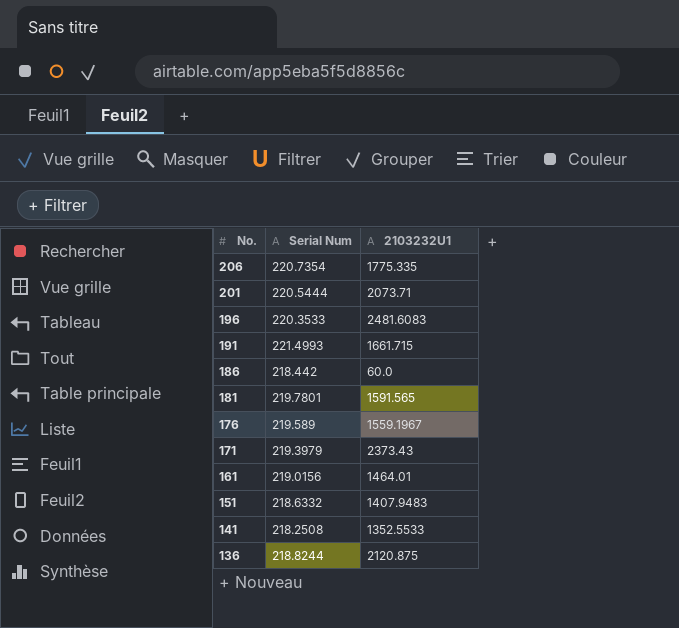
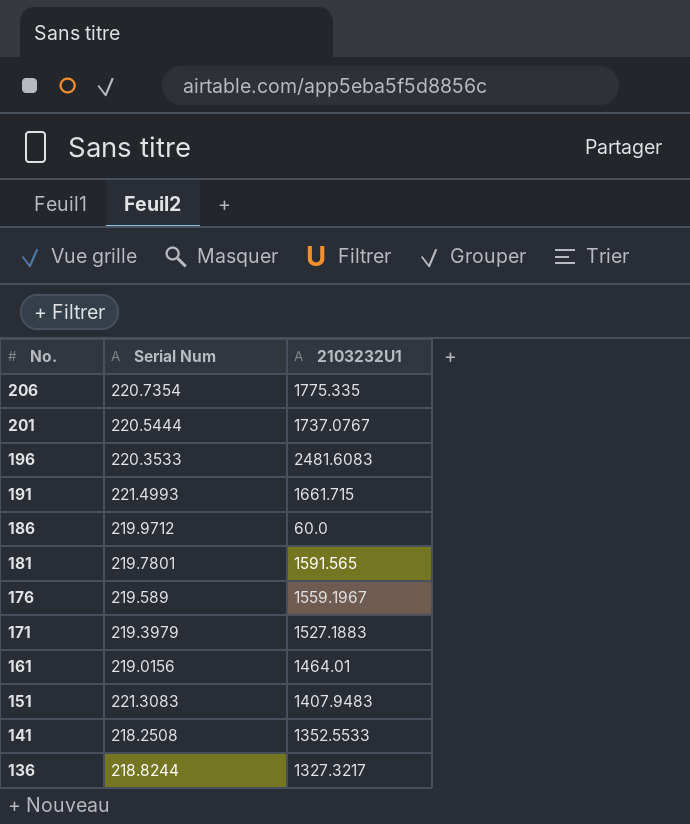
201 | 2103232U1: 2073.71 -> 1737.0767
186 | Serial Num: 218.442 -> 219.9712
171 | 2103232U1: 2373.43 -> 1527.1883
151 | Serial Num: 218.6332 -> 221.3083
136 | 2103232U1: 2120.875 -> 1327.3217

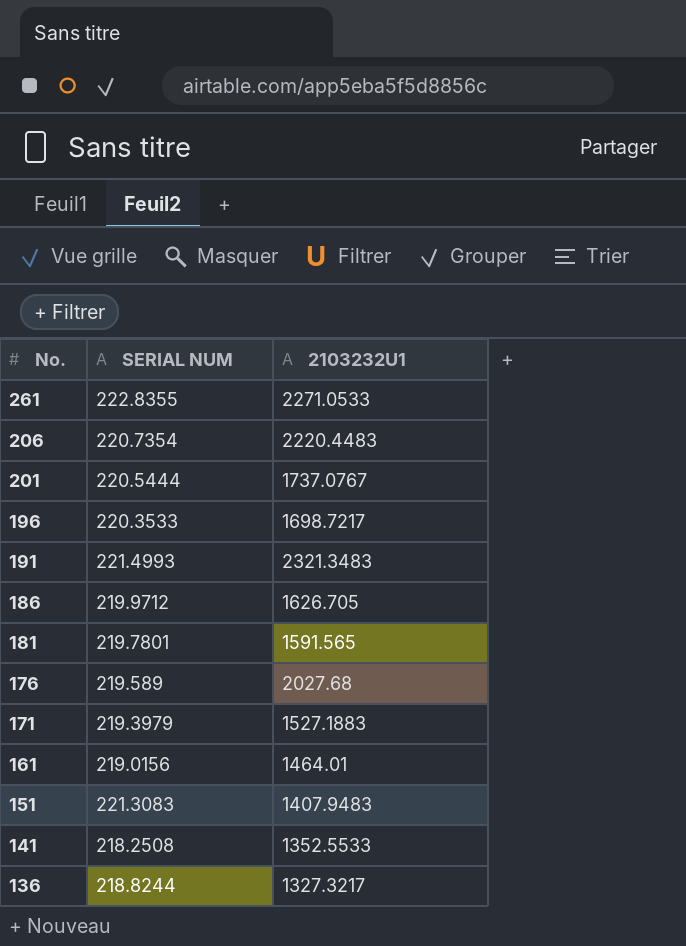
column name: Serial Num -> SERIAL NUM
row 261: none -> 222.8355 | 2271.0533
206 | 2103232U1: 1775.335 -> 2220.4483
196 | 2103232U1: 2481.6083 -> 1698.7217
191 | 2103232U1: 1661.715 -> 2321.3483
186 | 2103232U1: 60.0 -> 1626.705
176 | 2103232U1: 1559.1967 -> 2027.68

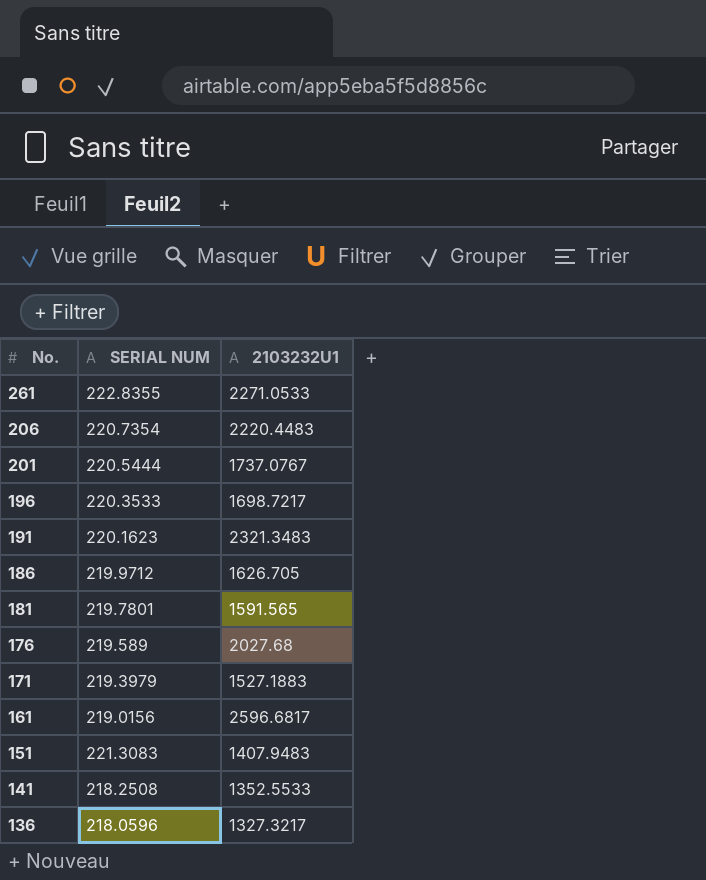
191 | SERIAL NUM: 221.4993 -> 220.1623
161 | 2103232U1: 1464.01 -> 2596.6817
136 | SERIAL NUM: 218.8244 -> 218.0596

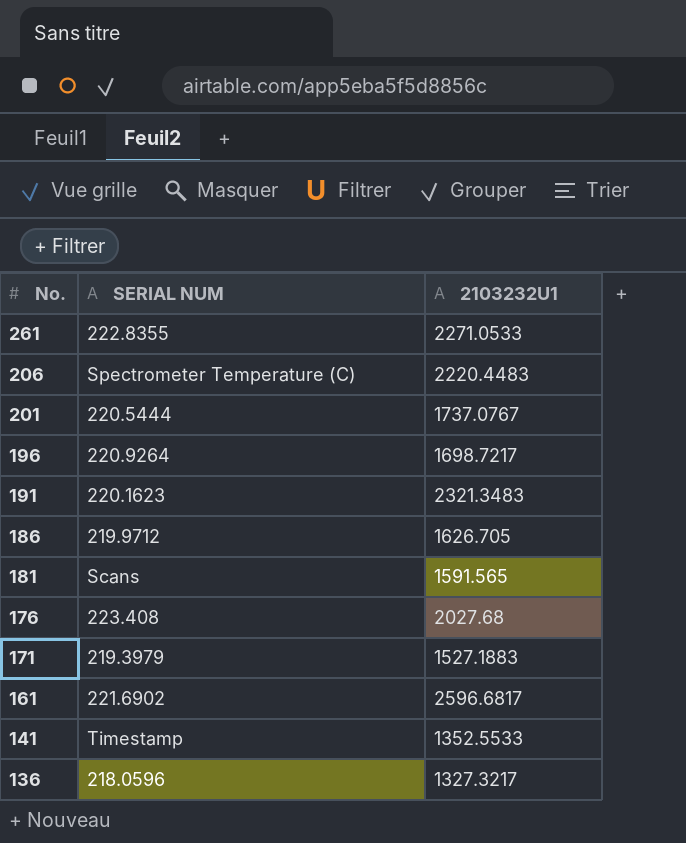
row 151: 221.3083 | 1407.9483 -> none
206 | SERIAL NUM: 220.7354 -> Spectrometer Temperature (C)
196 | SERIAL NUM: 220.3533 -> 220.9264
181 | SERIAL NUM: 219.7801 -> Scans
176 | SERIAL NUM: 219.589 -> 223.408
161 | SERIAL NUM: 219.0156 -> 221.6902
141 | SERIAL NUM: 218.2508 -> Timestamp

